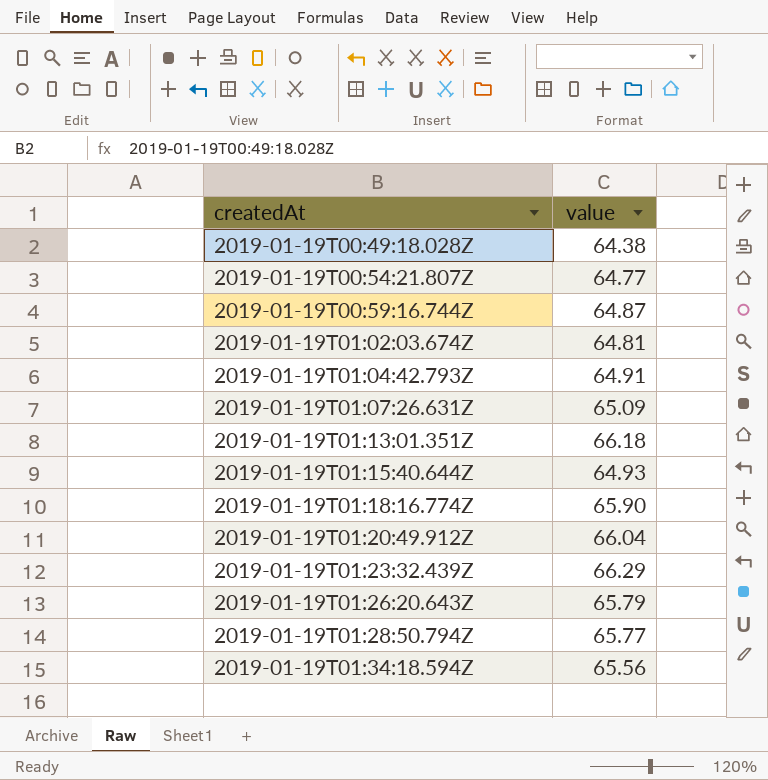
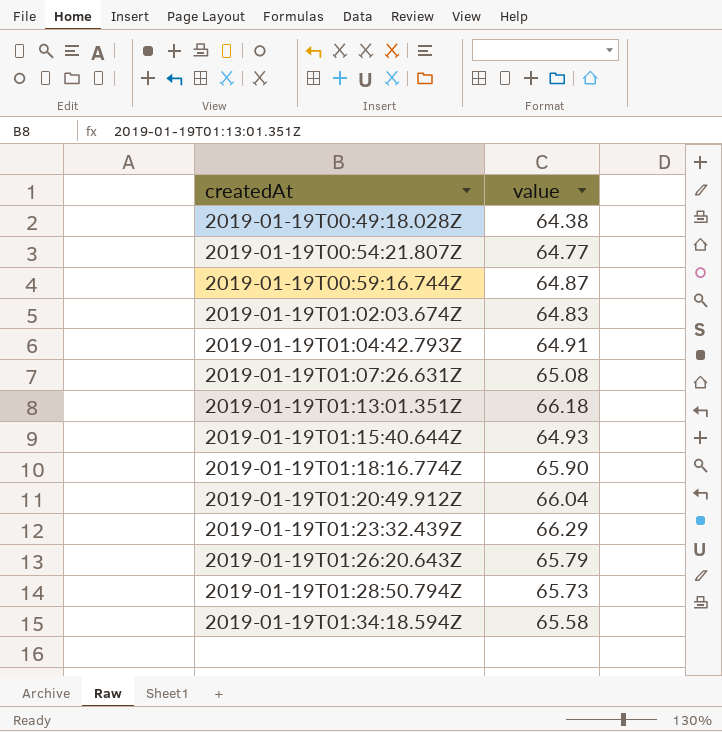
2019-01-19T01:02:03.674Z | value: 64.81 -> 64.83
2019-01-19T01:07:26.631Z | value: 65.09 -> 65.08
2019-01-19T01:28:50.794Z | value: 65.77 -> 65.73
2019-01-19T01:34:18.594Z | value: 65.56 -> 65.58

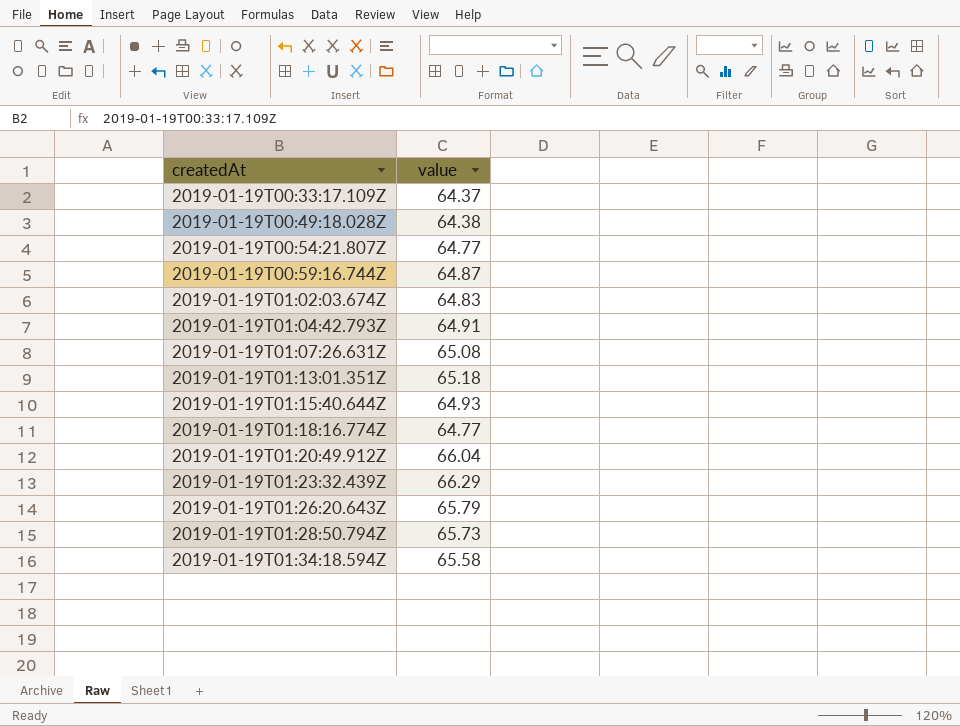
row 2019-01-19T00:33:17.109Z: none -> 64.37
2019-01-19T01:13:01.351Z | value: 66.18 -> 65.18
2019-01-19T01:18:16.774Z | value: 65.90 -> 64.77

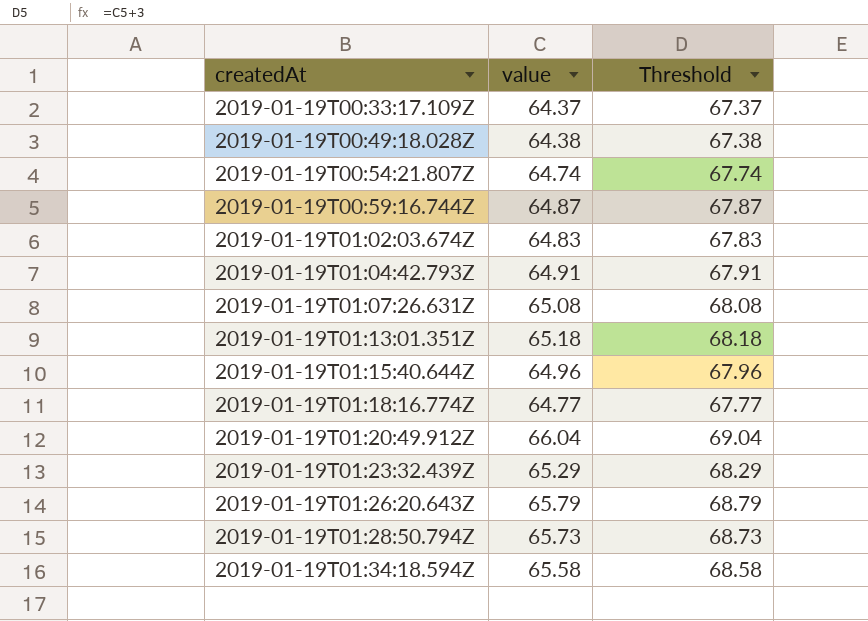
column Threshold | formula: none -> [value] + 3
2019-01-19T00:54:21.807Z | value: 64.77 -> 64.74
2019-01-19T01:15:40.644Z | value: 64.93 -> 64.96
2019-01-19T01:23:32.439Z | value: 66.29 -> 65.29

